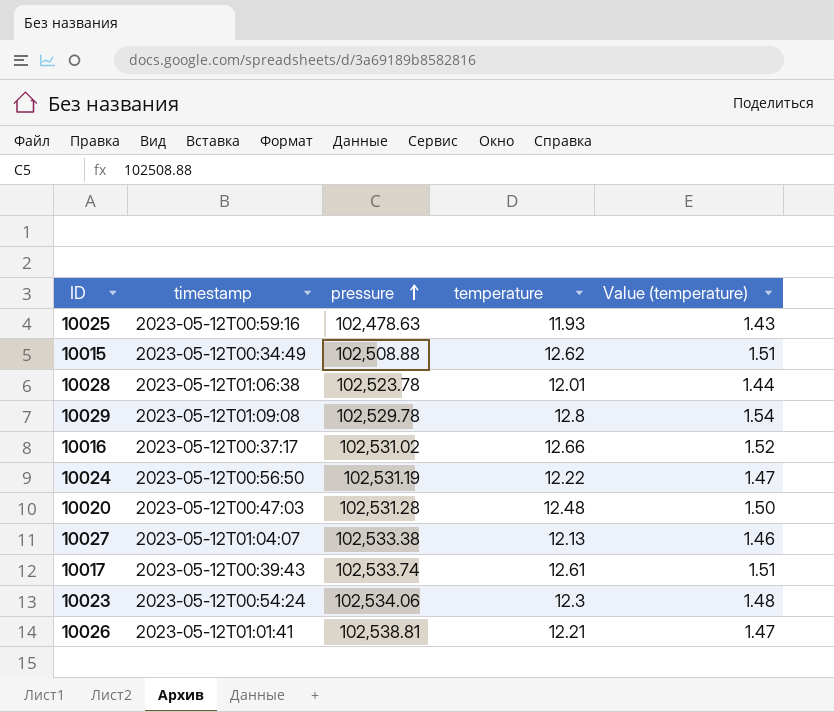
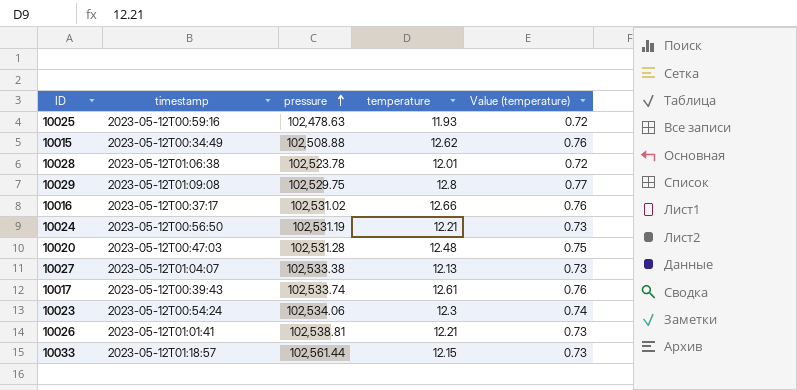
column Value (temperature) | formula: [temperature] * 0.12 -> [temperature] * 0.06
10029 | pressure: 102,529.78 -> 102,529.75
10024 | temperature: 12.22 -> 12.21
row 10033: none -> 2023-05-12T01:18:57 | 102,561.44 | 12.15 | 0.73

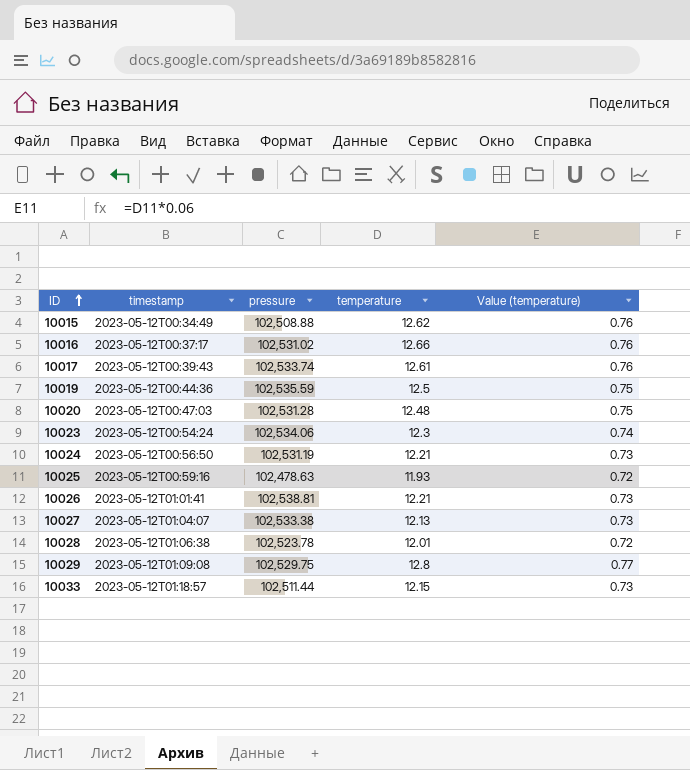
row order: pressure ascending -> ID ascending
row 10019: none -> 2023-05-12T00:44:36 | 102,535.59 | 12.5 | 0.75
10033 | pressure: 102,561.44 -> 102,511.44

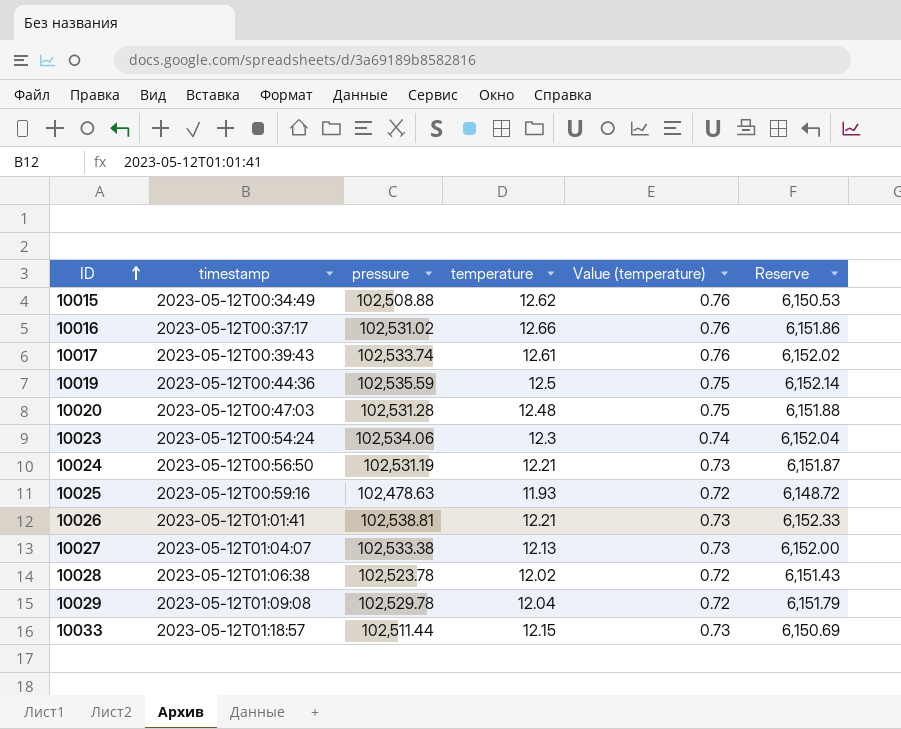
column Reserve | formula: none -> [pressure] * 0.06
10028 | temperature: 12.01 -> 12.02
10029 | pressure: 102,529.75 -> 102,529.78
10029 | temperature: 12.8 -> 12.04
10029 | Value (temperature): 0.77 -> 0.72

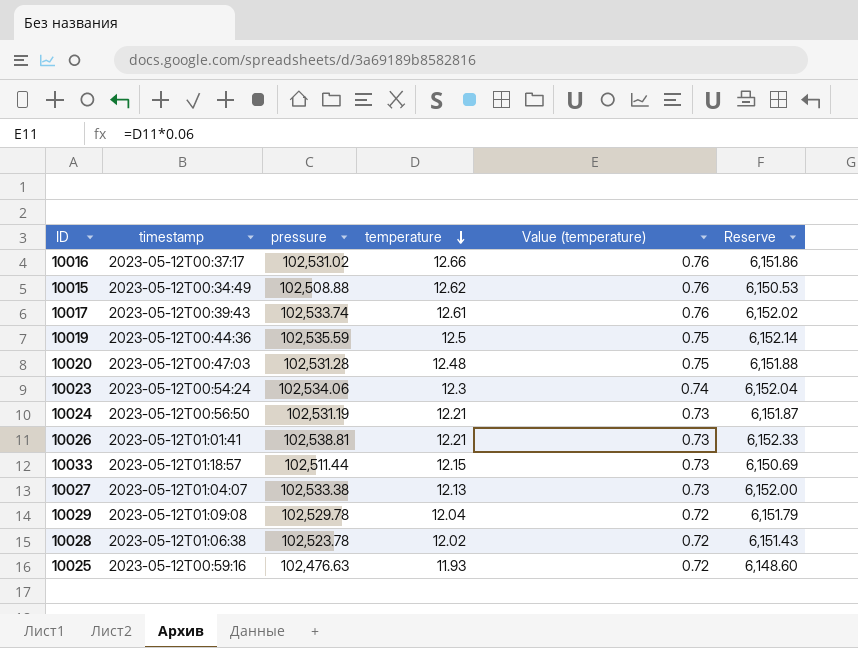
row order: ID ascending -> temperature descending
10025 | pressure: 102,478.63 -> 102,476.63
10025 | Reserve: 6,148.72 -> 6,148.60

